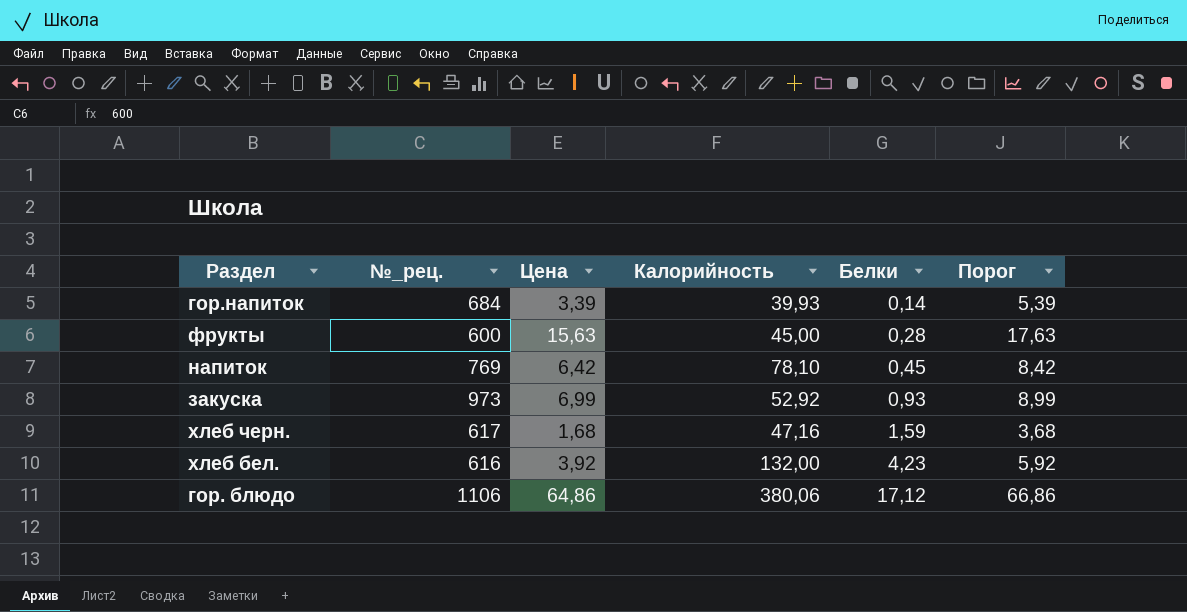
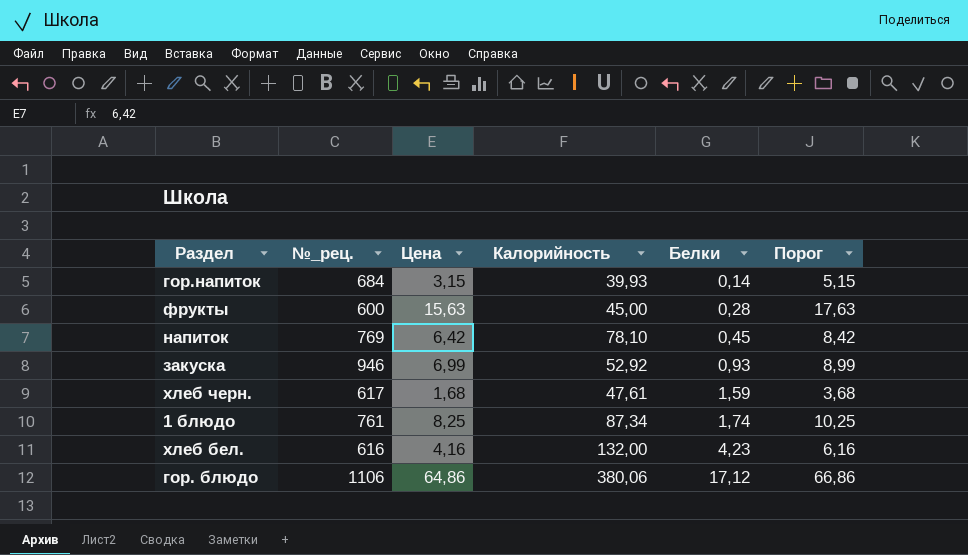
гор.напиток | Цена: 3,39 -> 3,15
гор.напиток | Порог: 5,39 -> 5,15
закуска | №_рец.: 973 -> 946
хлеб черн. | Калорийность: 47,16 -> 47,61
row 1 блюдо: none -> 761 | 8,25 | 87,34 | 1,74 | 10,25
хлеб бел. | Цена: 3,92 -> 4,16
хлеб бел. | Порог: 5,92 -> 6,16

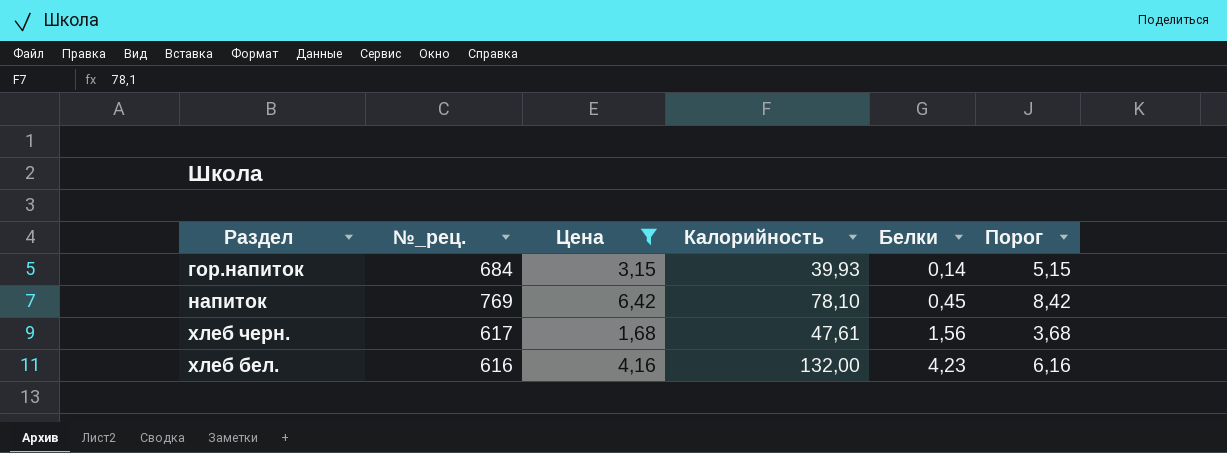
filter: none -> Цена <= 6,42
хлеб черн. | Белки: 1,59 -> 1,56

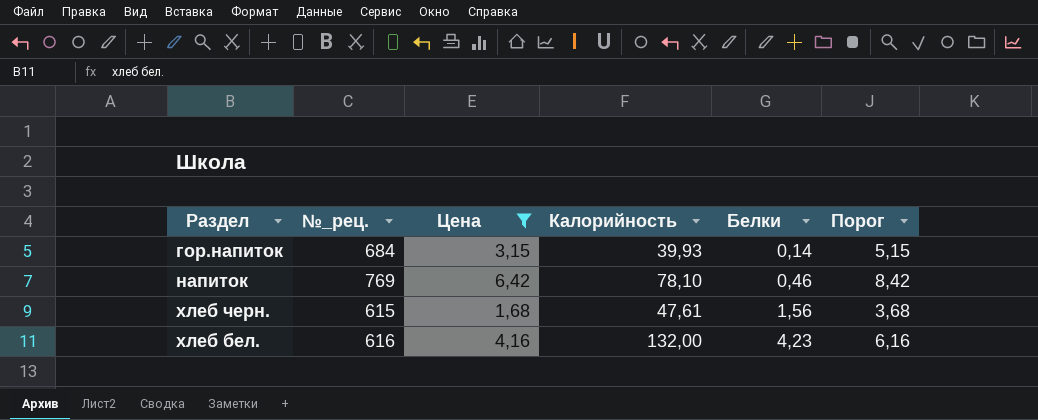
напиток | Белки: 0,45 -> 0,46
хлеб черн. | №_рец.: 617 -> 615

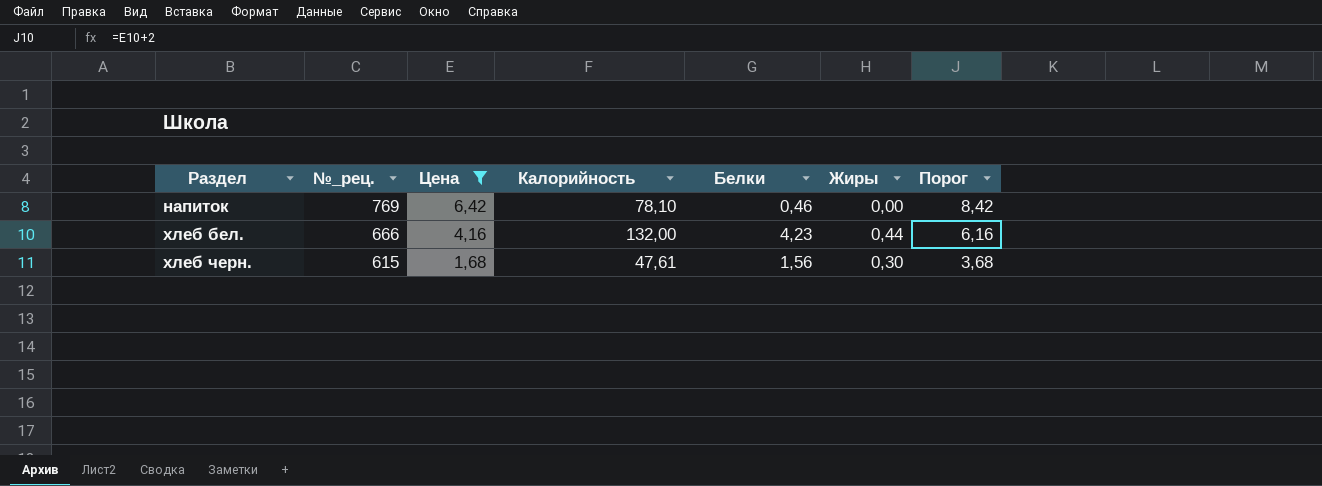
row order: Белки ascending -> Раздел ascending
column Жиры | position: none -> 6
row гор.напиток: 684 | 3,15 | 39,93 | 0,14 | 5,15 -> none
хлеб бел. | №_рец.: 616 -> 666

